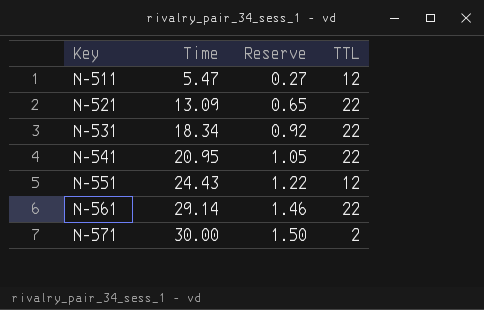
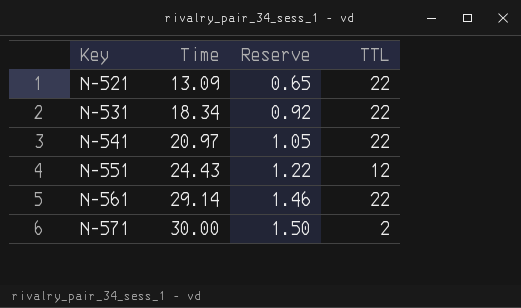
row N-511: 5.47 | 0.27 | 12 -> none
N-541 | Time: 20.95 -> 20.97

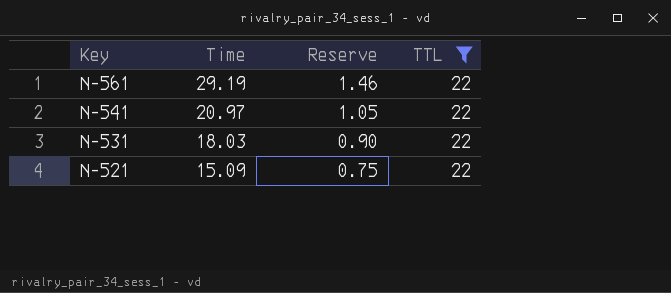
filter: none -> TTL = 22
row order: Key ascending -> Key descending
N-561 | Time: 29.14 -> 29.19
N-531 | Time: 18.34 -> 18.03
N-531 | Reserve: 0.92 -> 0.90
N-521 | Time: 13.09 -> 15.09
N-521 | Reserve: 0.65 -> 0.75

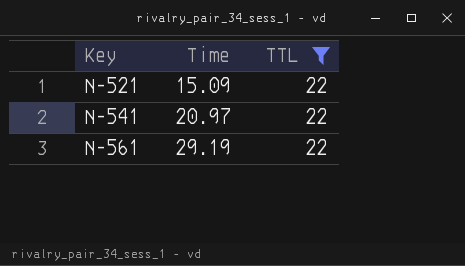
row order: Key descending -> Key ascending
column Reserve | formula: [Time] * 0.05 -> none
row N-531: 18.03 | 0.90 | 22 -> none

